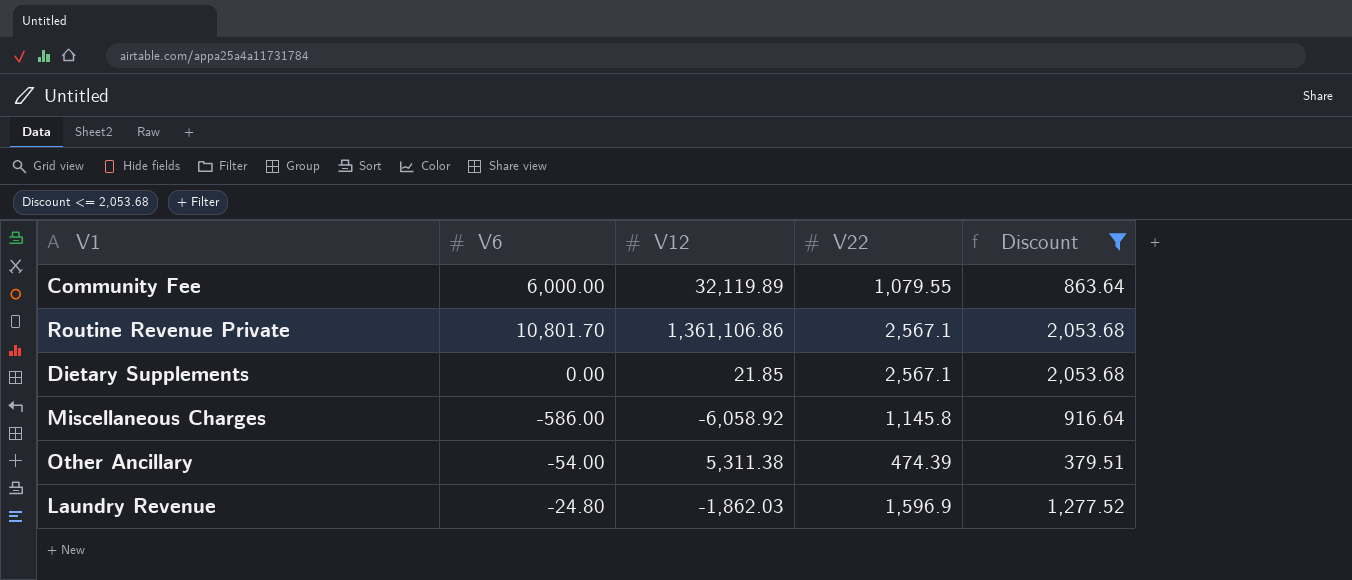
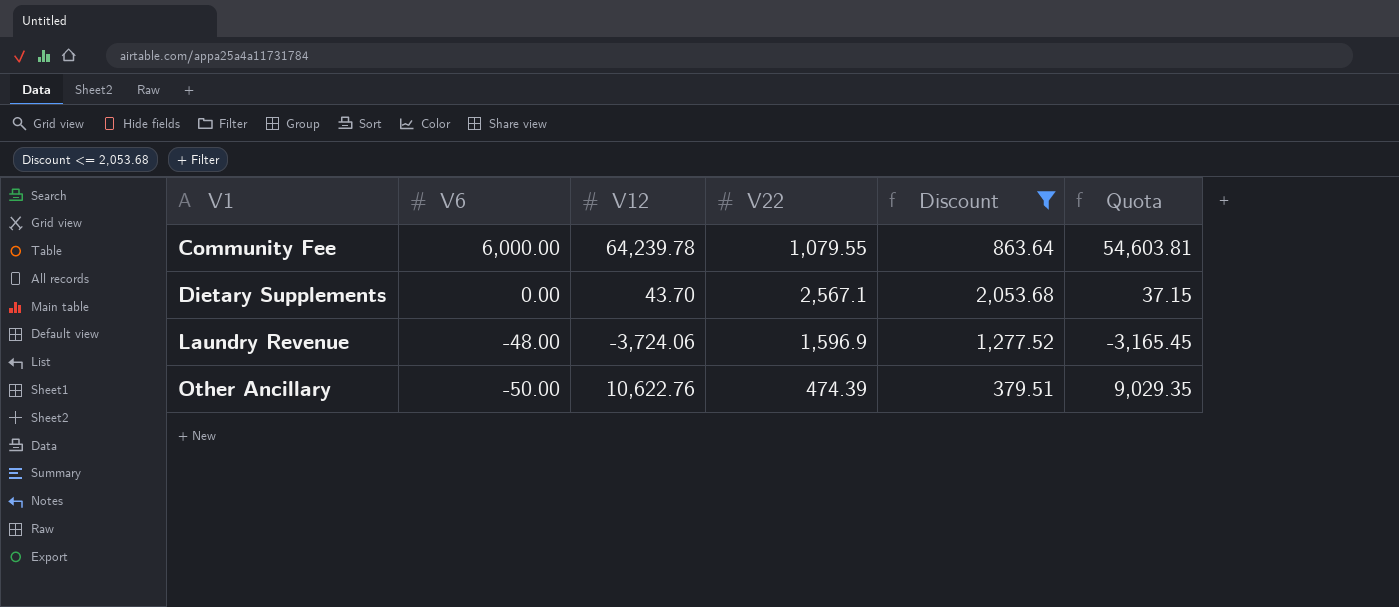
row order: none -> V1 ascending
column Quota | formula: none -> [V12] * 0.85
row Routine Revenue Private: 10,801.70 | 1,361,106.86 | 2,567.1 | 2,053.68 -> none
row Miscellaneous Charges: -586.00 | -6,058.92 | 1,145.8 | 916.64 -> none
Community Fee | V12: 32,119.89 -> 64,239.78
Dietary Supplements | V12: 21.85 -> 43.70
Laundry Revenue | V6: -24.80 -> -48.00
Laundry Revenue | V12: -1,862.03 -> -3,724.06
Other Ancillary | V6: -54.00 -> -50.00
Other Ancillary | V12: 5,311.38 -> 10,622.76

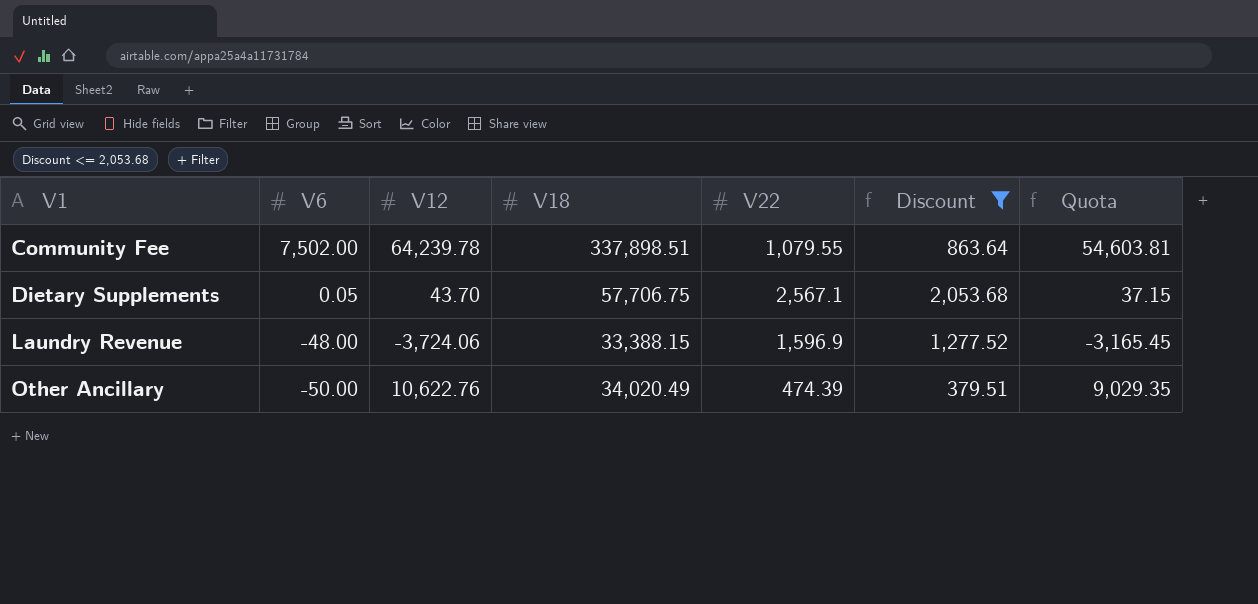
column V18 | position: none -> 4
Community Fee | V6: 6,000.00 -> 7,502.00
Dietary Supplements | V6: 0.00 -> 0.05

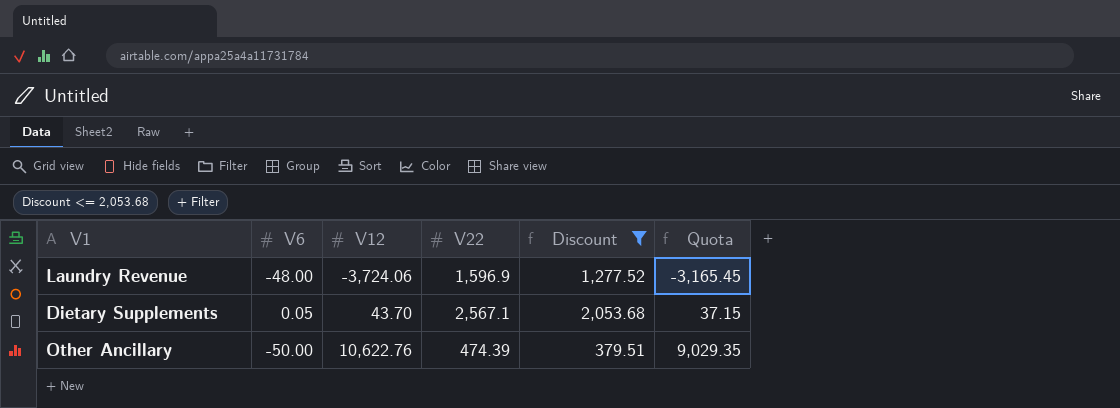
row order: V1 ascending -> V12 ascending
column V18 | position: 4 -> none
row Community Fee: 7,502.00 | 64,239.78 | 337,898.51 | 1,079.55 | 863.64 | 54,603.81 -> none

